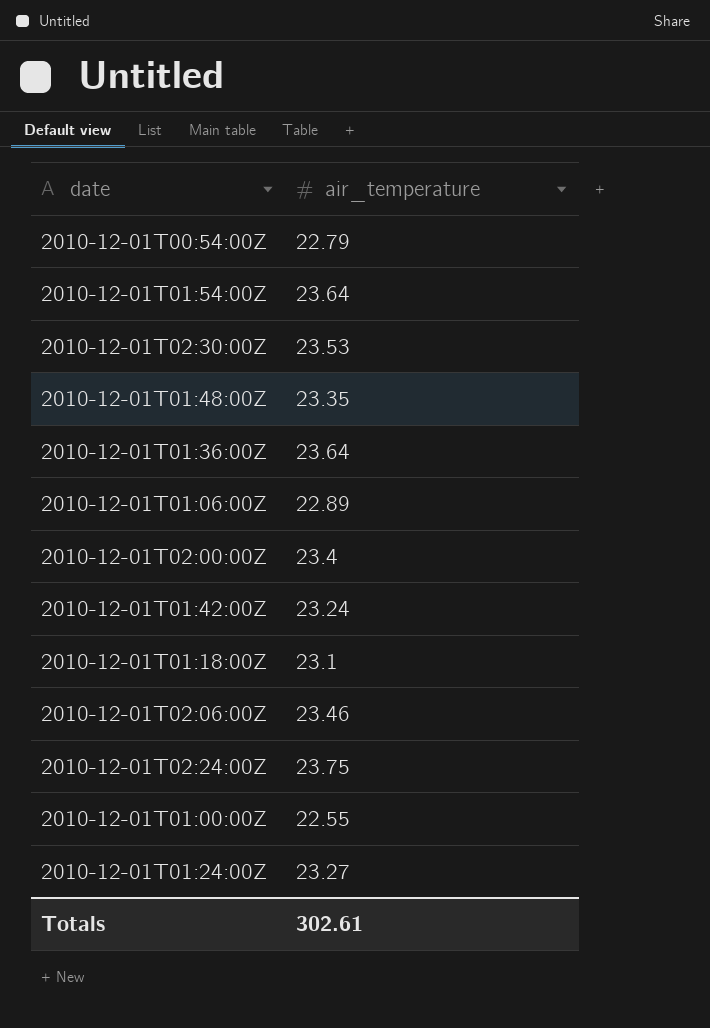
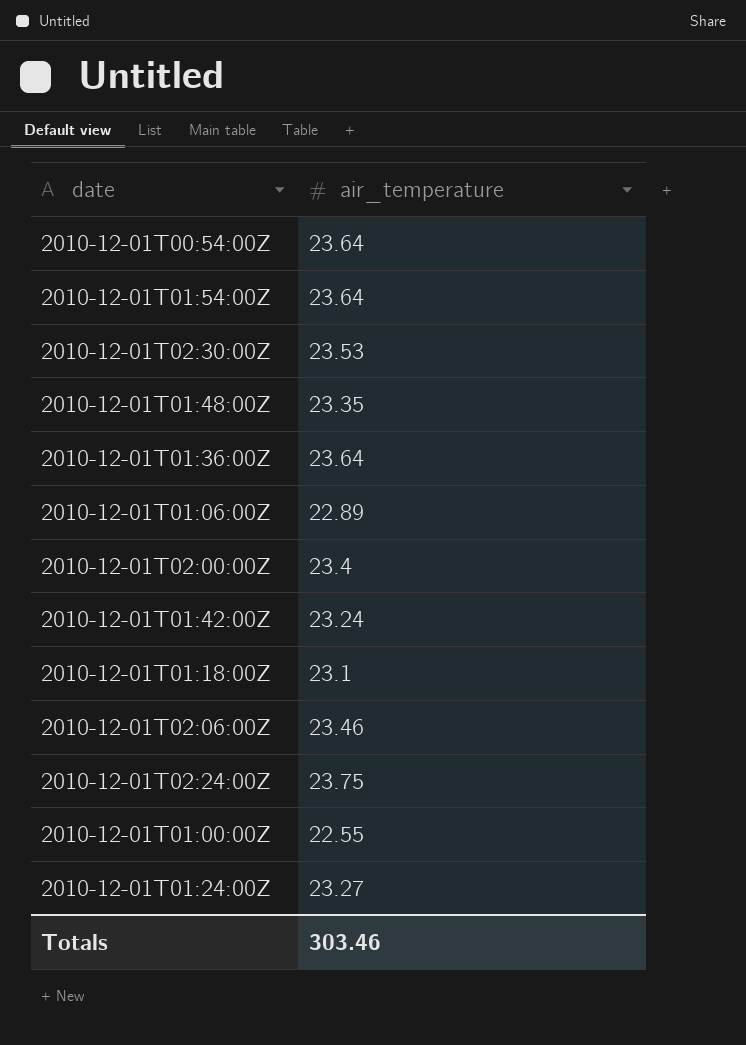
2010-12-01T00:54:00Z | air_temperature: 22.79 -> 23.64
Totals | air_temperature: 302.61 -> 303.46

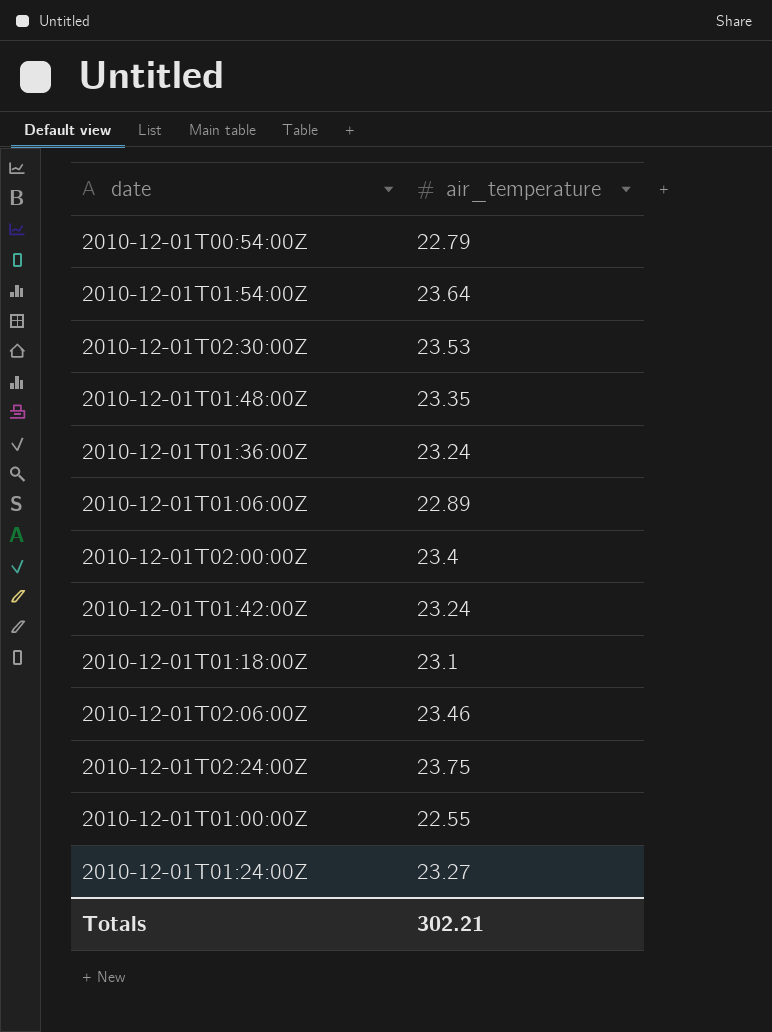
2010-12-01T00:54:00Z | air_temperature: 23.64 -> 22.79
2010-12-01T01:36:00Z | air_temperature: 23.64 -> 23.24
Totals | air_temperature: 303.46 -> 302.21

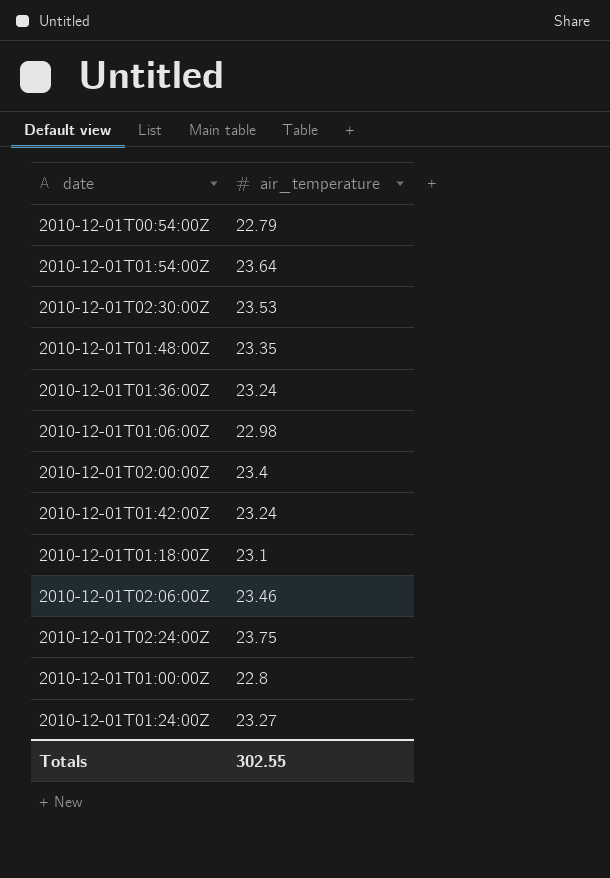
2010-12-01T01:06:00Z | air_temperature: 22.89 -> 22.98
2010-12-01T01:00:00Z | air_temperature: 22.55 -> 22.8
Totals | air_temperature: 302.21 -> 302.55

